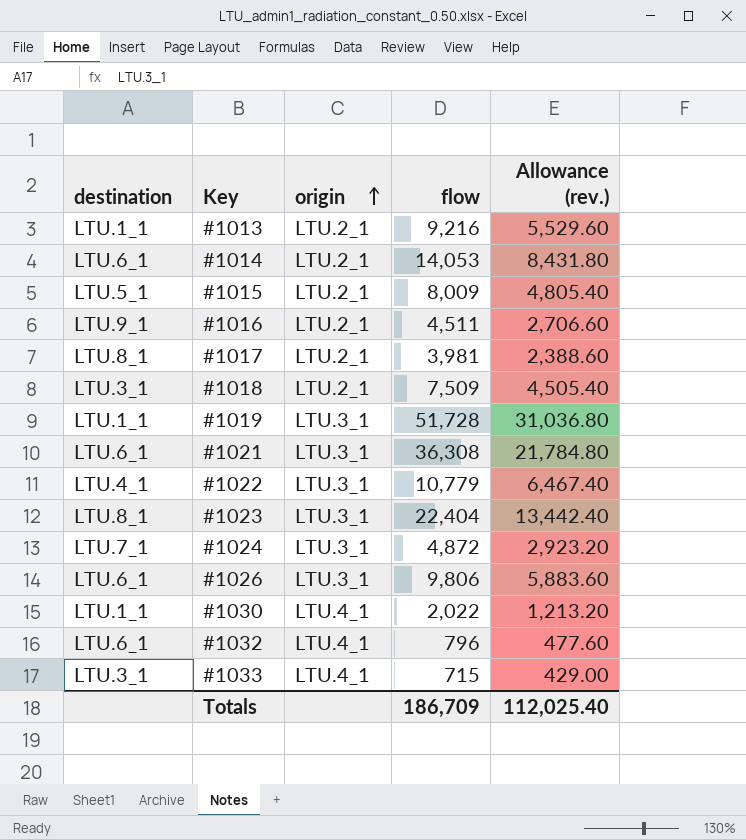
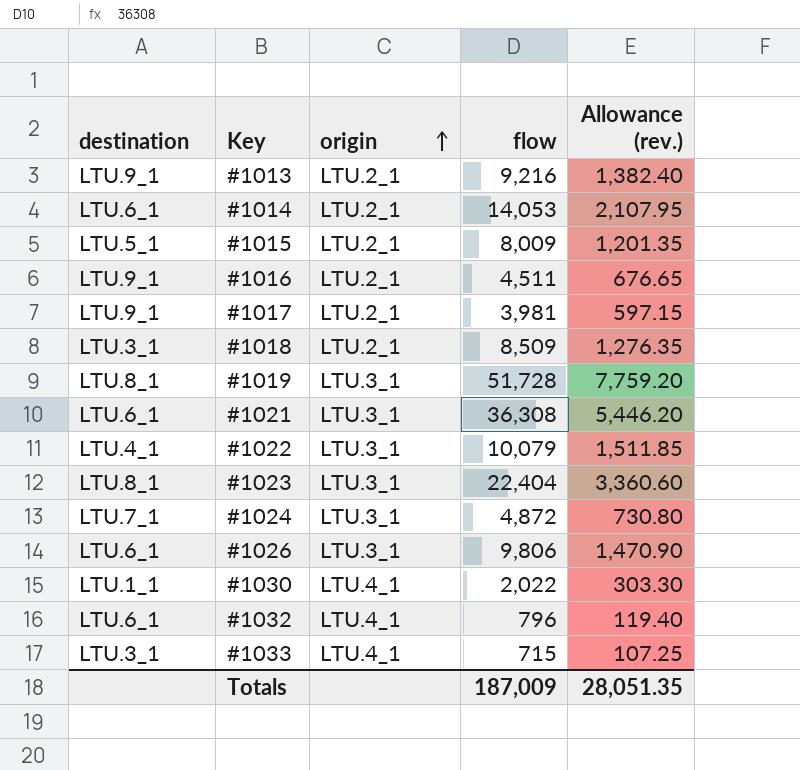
column Allowance (rev.) | formula: [flow] * 0.6 -> [flow] * 0.15
#1013 | destination: LTU.1_1 -> LTU.9_1
#1017 | destination: LTU.8_1 -> LTU.9_1
#1018 | flow: 7,509 -> 8,509
#1019 | destination: LTU.1_1 -> LTU.8_1
#1022 | flow: 10,779 -> 10,079
Totals | flow: 186,709 -> 187,009
Totals | Allowance (rev.): 112,025.40 -> 28,051.35

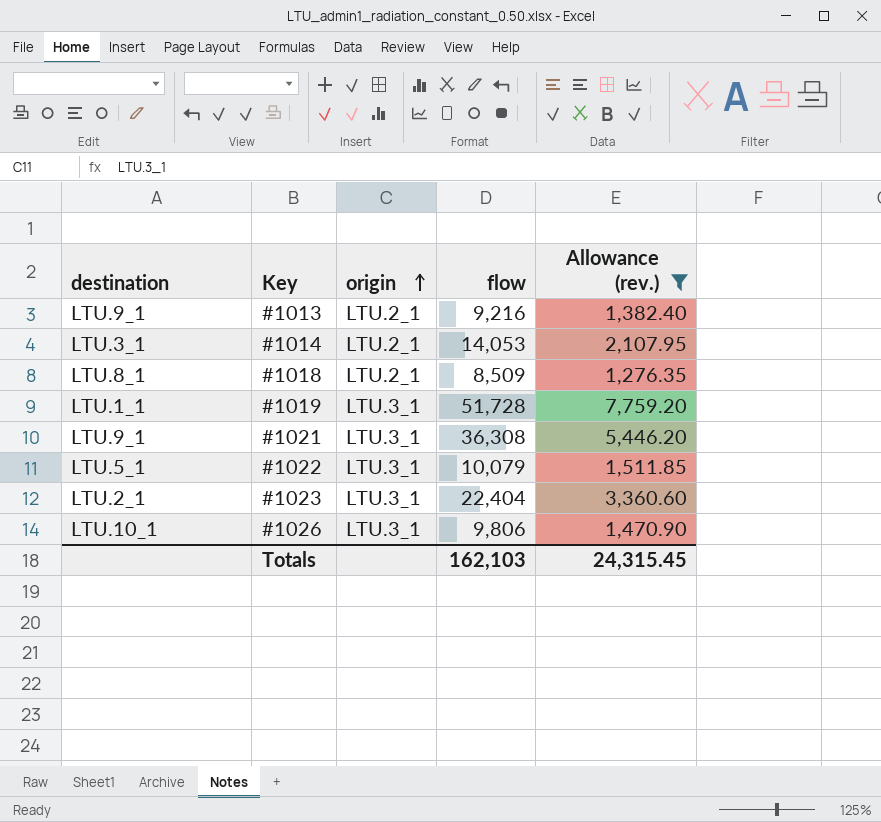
filter: none -> Allowance (rev.) >= 1,276.35
#1014 | destination: LTU.6_1 -> LTU.3_1
#1018 | destination: LTU.3_1 -> LTU.8_1
#1019 | destination: LTU.8_1 -> LTU.1_1
#1021 | destination: LTU.6_1 -> LTU.9_1
#1022 | destination: LTU.4_1 -> LTU.5_1
#1023 | destination: LTU.8_1 -> LTU.2_1
#1026 | destination: LTU.6_1 -> LTU.10_1
Totals | flow: 187,009 -> 162,103
Totals | Allowance (rev.): 28,051.35 -> 24,315.45

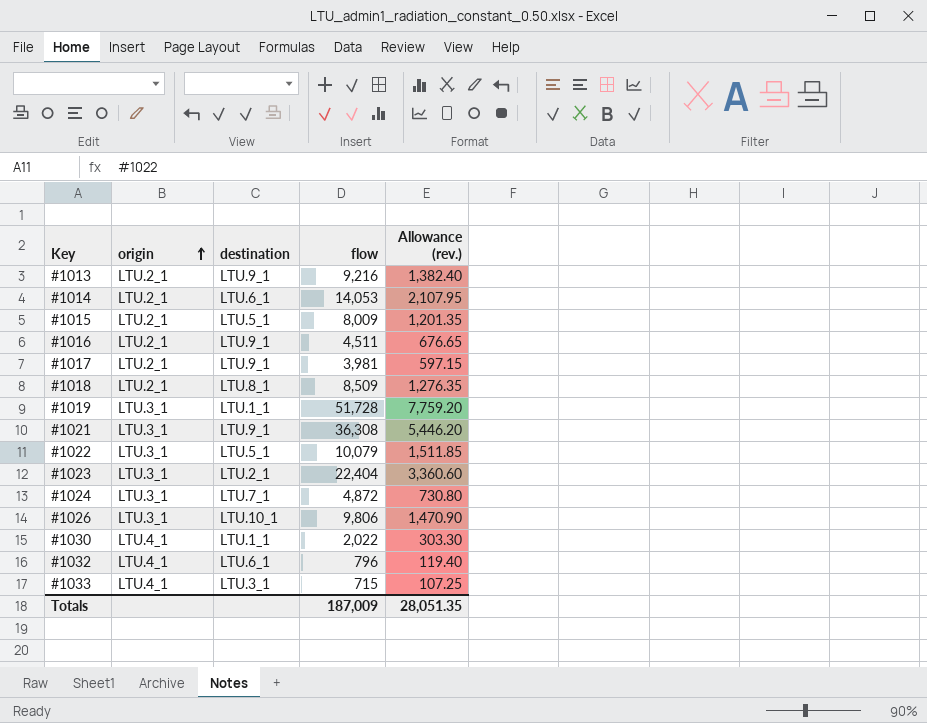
filter: Allowance (rev.) >= 1,276.35 -> none
column destination | position: 1 -> 3
#1014 | destination: LTU.3_1 -> LTU.6_1
Totals | flow: 162,103 -> 187,009
Totals | Allowance (rev.): 24,315.45 -> 28,051.35

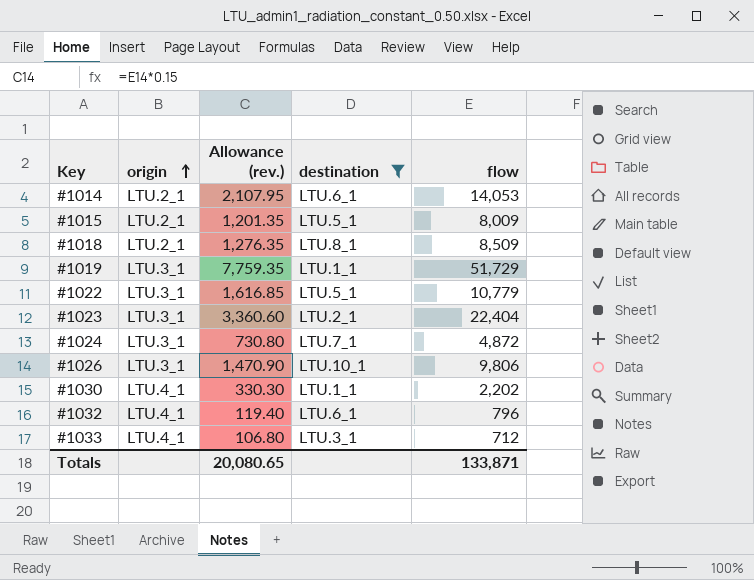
filter: none -> destination != LTU.9_1
column Allowance (rev.) | position: 5 -> 3
#1019 | Allowance (rev.): 7,759.20 -> 7,759.35
#1019 | flow: 51,728 -> 51,729
#1022 | Allowance (rev.): 1,511.85 -> 1,616.85
#1022 | flow: 10,079 -> 10,779
#1030 | Allowance (rev.): 303.30 -> 330.30
#1030 | flow: 2,022 -> 2,202
#1033 | Allowance (rev.): 107.25 -> 106.80
#1033 | flow: 715 -> 712
Totals | Allowance (rev.): 28,051.35 -> 20,080.65
Totals | flow: 187,009 -> 133,871

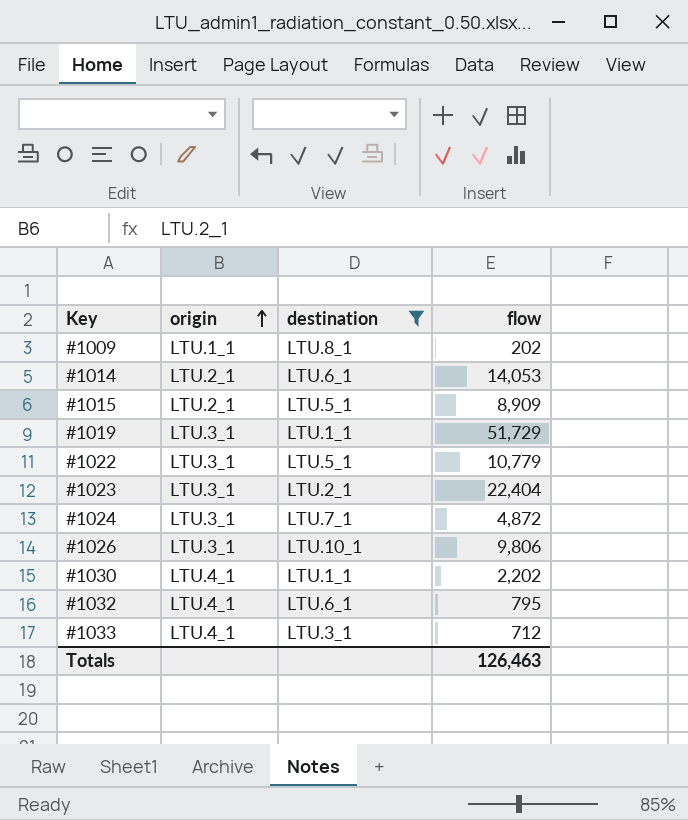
column Allowance (rev.) | formula: [flow] * 0.15 -> none
row #1018: LTU.2_1 | 1,276.35 | LTU.8_1 | 8,509 -> none
row #1009: none -> LTU.1_1 | LTU.8_1 | 202
#1015 | flow: 8,009 -> 8,909
#1032 | flow: 796 -> 795
Totals | flow: 133,871 -> 126,463

